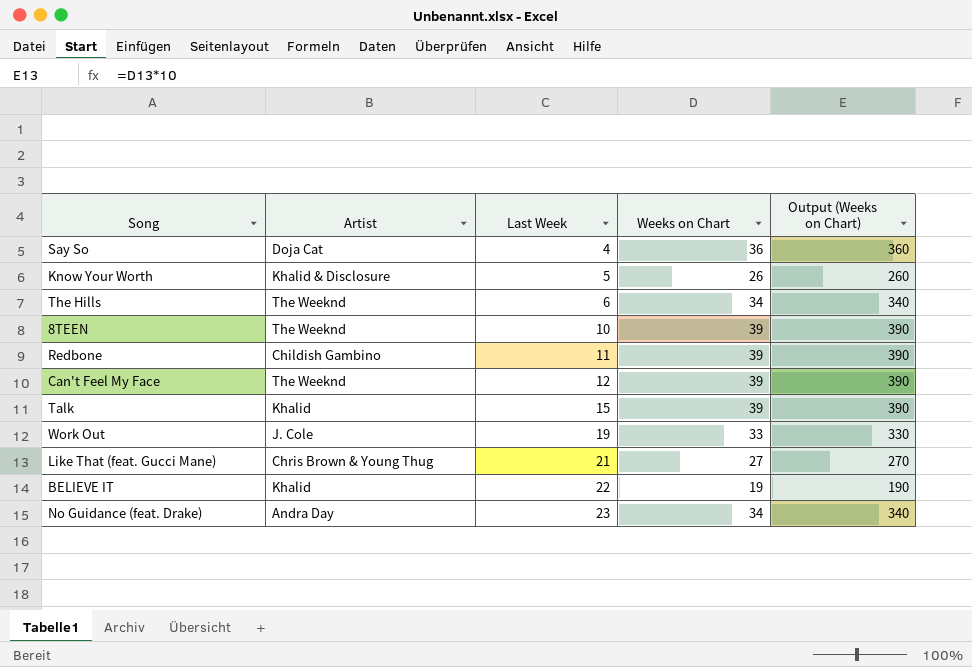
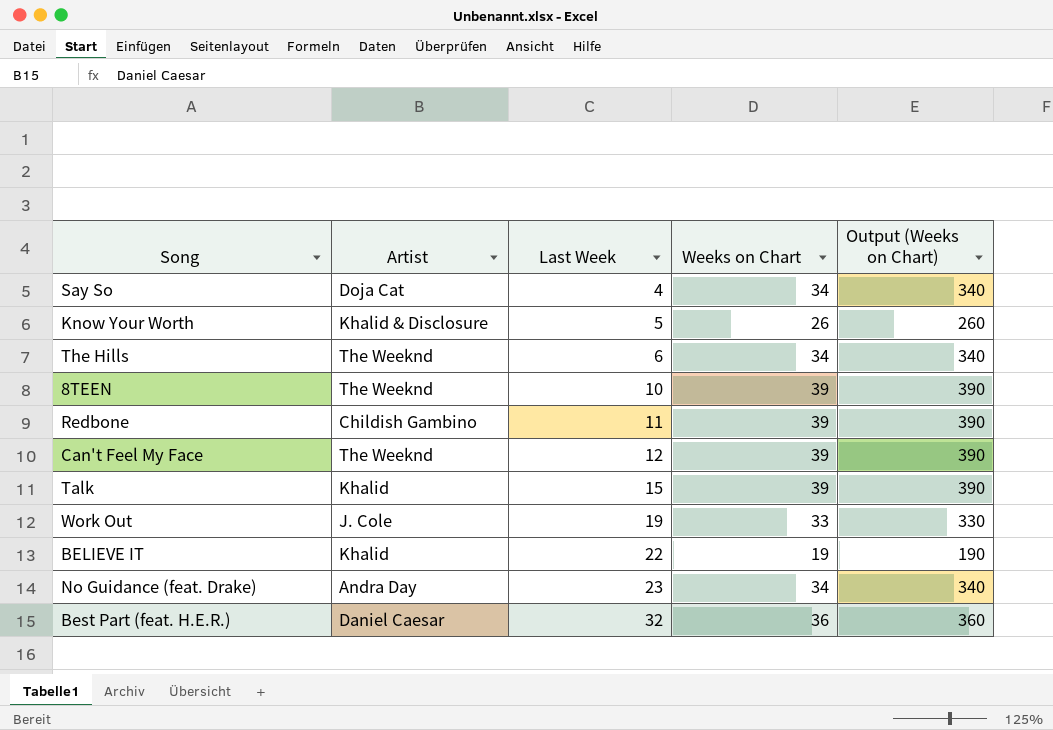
row Like That (feat. Gucci Mane): Chris Brown & Young Thug | 21 | 27 | 270 -> none
Say So | Weeks on Chart: 36 -> 34
Say So | Output (Weeks on Chart): 360 -> 340
row Best Part (feat. H.E.R.): none -> Daniel Caesar | 32 | 36 | 360

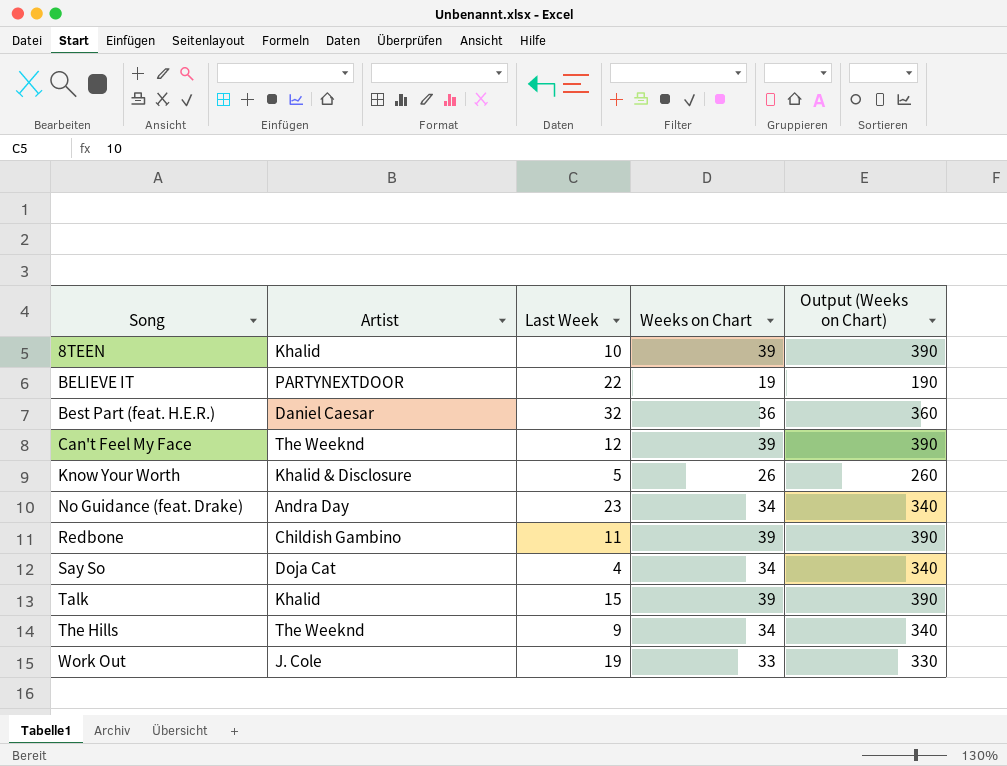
row order: Last Week ascending -> Song ascending
8TEEN | Artist: The Weeknd -> Khalid
BELIEVE IT | Artist: Khalid -> PARTYNEXTDOOR
The Hills | Last Week: 6 -> 9

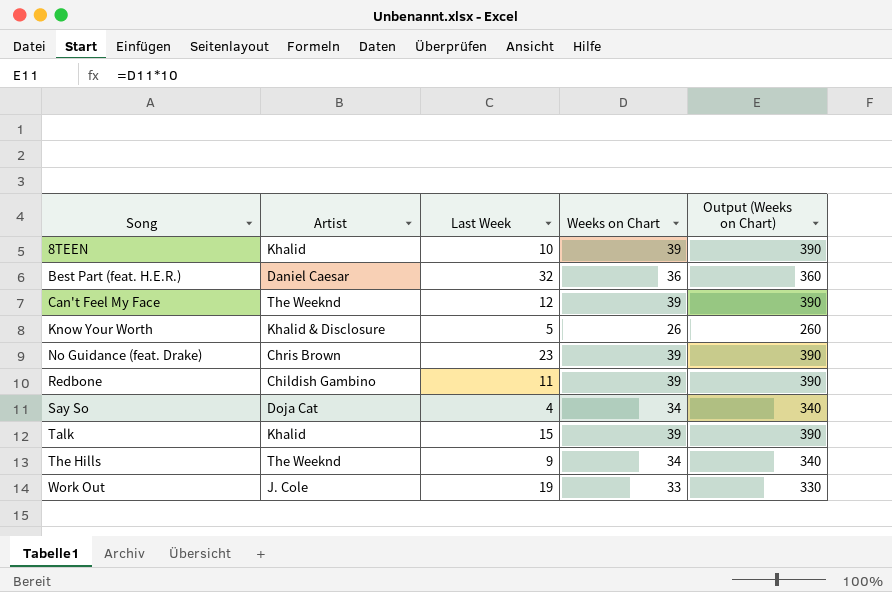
row BELIEVE IT: PARTYNEXTDOOR | 22 | 19 | 190 -> none
No Guidance (feat. Drake) | Artist: Andra Day -> Chris Brown
No Guidance (feat. Drake) | Weeks on Chart: 34 -> 39
No Guidance (feat. Drake) | Output (Weeks on Chart): 340 -> 390

